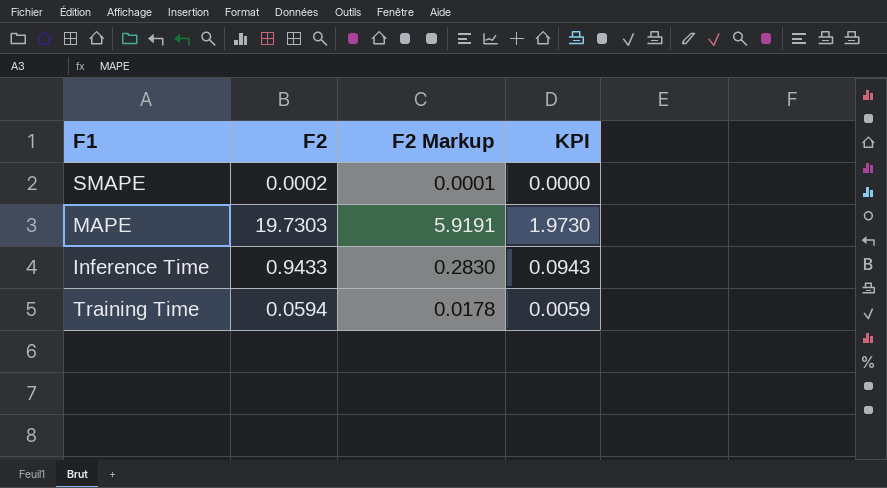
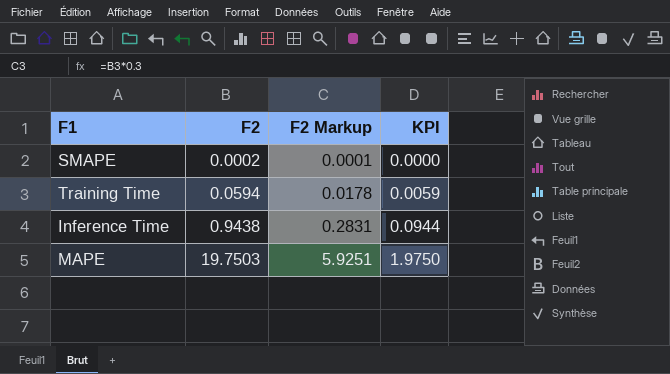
row order: none -> F2 ascending
Inference Time | F2: 0.9433 -> 0.9438
Inference Time | F2 Markup: 0.2830 -> 0.2831
Inference Time | KPI: 0.0943 -> 0.0944
MAPE | F2: 19.7303 -> 19.7503
MAPE | F2 Markup: 5.9191 -> 5.9251
MAPE | KPI: 1.9730 -> 1.9750

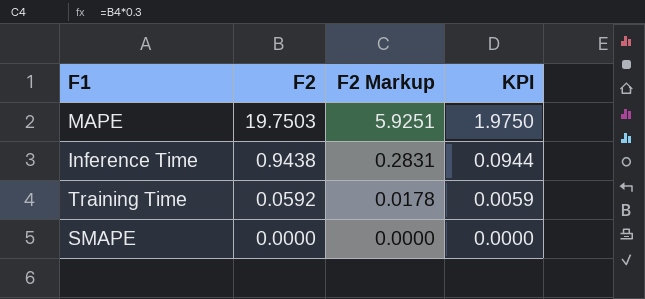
row order: F2 ascending -> F2 descending
Training Time | F2: 0.0594 -> 0.0592
SMAPE | F2: 0.0002 -> 0.0000
SMAPE | F2 Markup: 0.0001 -> 0.0000

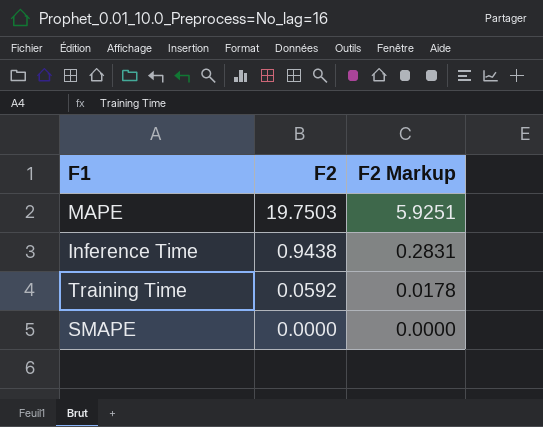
column KPI | formula: [F2] * 0.1 -> none

